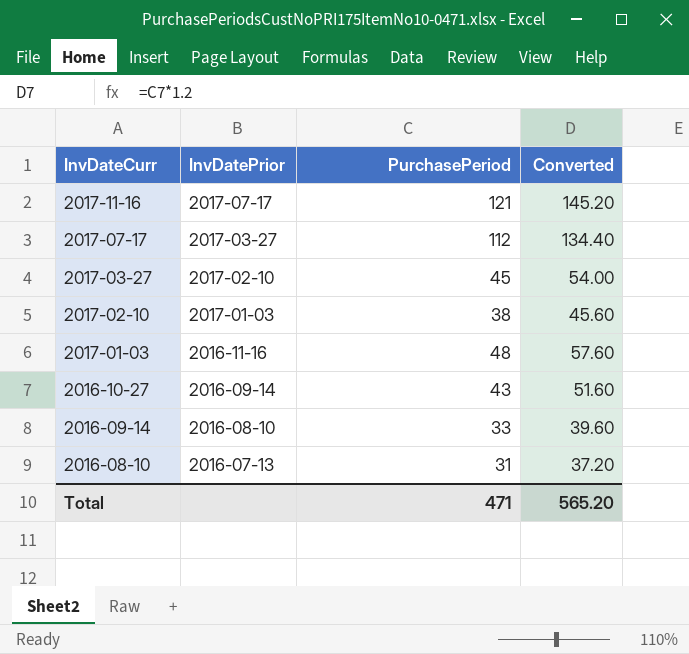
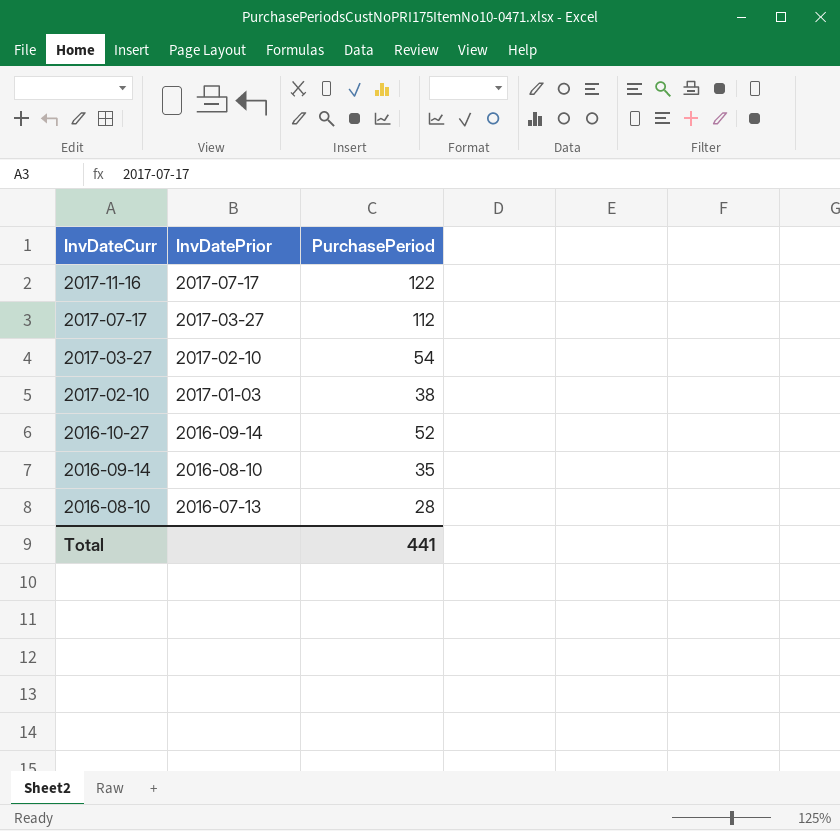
column Converted | formula: [PurchasePeriod] * 1.2 -> none
row 2017-01-03: 2016-11-16 | 48 | 57.60 -> none
2017-11-16 | PurchasePeriod: 121 -> 122
2017-03-27 | PurchasePeriod: 45 -> 54
2016-10-27 | PurchasePeriod: 43 -> 52
2016-09-14 | PurchasePeriod: 33 -> 35
2016-08-10 | PurchasePeriod: 31 -> 28
Total | PurchasePeriod: 471 -> 441

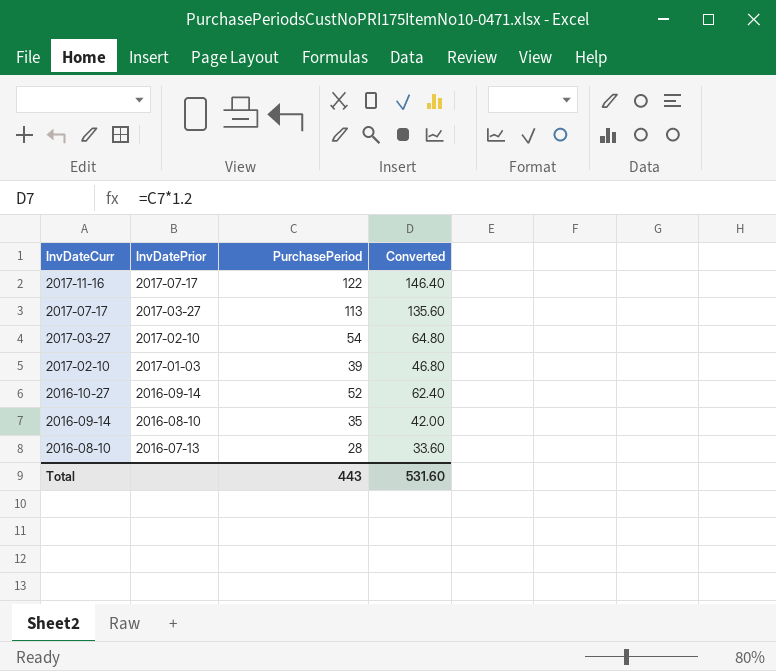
column Converted | formula: none -> [PurchasePeriod] * 1.2
2017-07-17 | PurchasePeriod: 112 -> 113
2017-02-10 | PurchasePeriod: 38 -> 39
Total | PurchasePeriod: 441 -> 443

